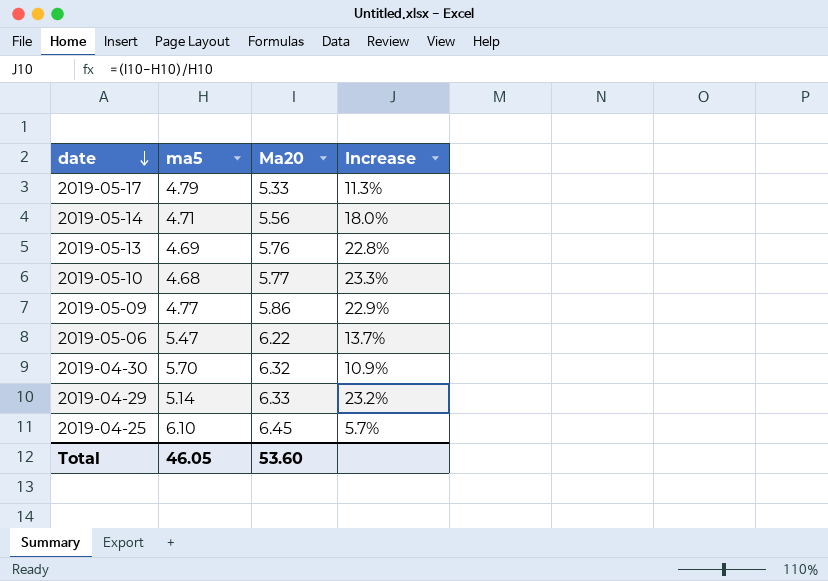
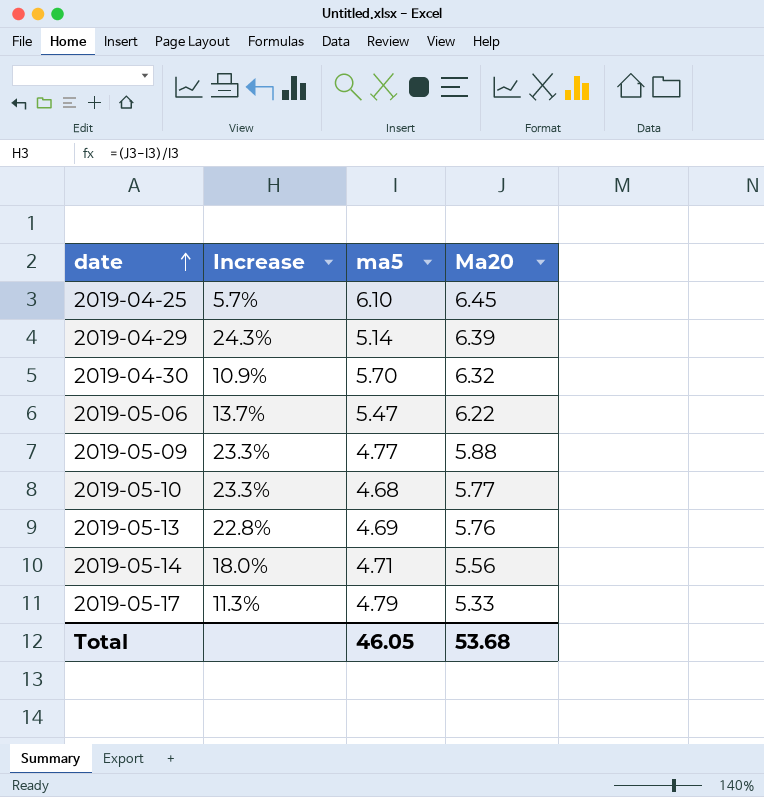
row order: date descending -> date ascending
column Increase | position: 4 -> 2
2019-04-29 | Increase: 23.2% -> 24.3%
2019-04-29 | Ma20: 6.33 -> 6.39
2019-05-09 | Increase: 22.9% -> 23.3%
2019-05-09 | Ma20: 5.86 -> 5.88
Total | Ma20: 53.60 -> 53.68

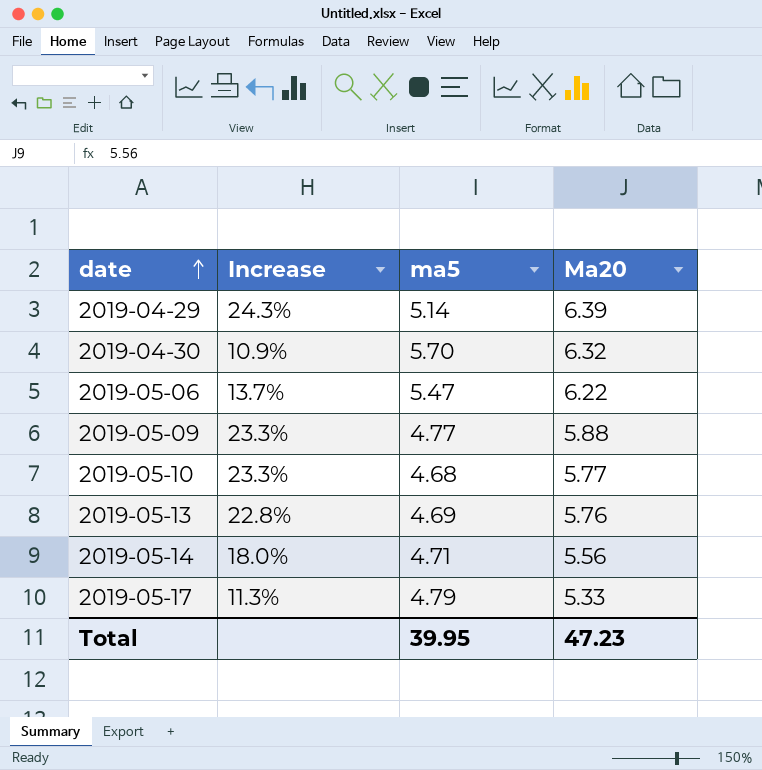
row 2019-04-25: 5.7% | 6.10 | 6.45 -> none
Total | ma5: 46.05 -> 39.95
Total | Ma20: 53.68 -> 47.23

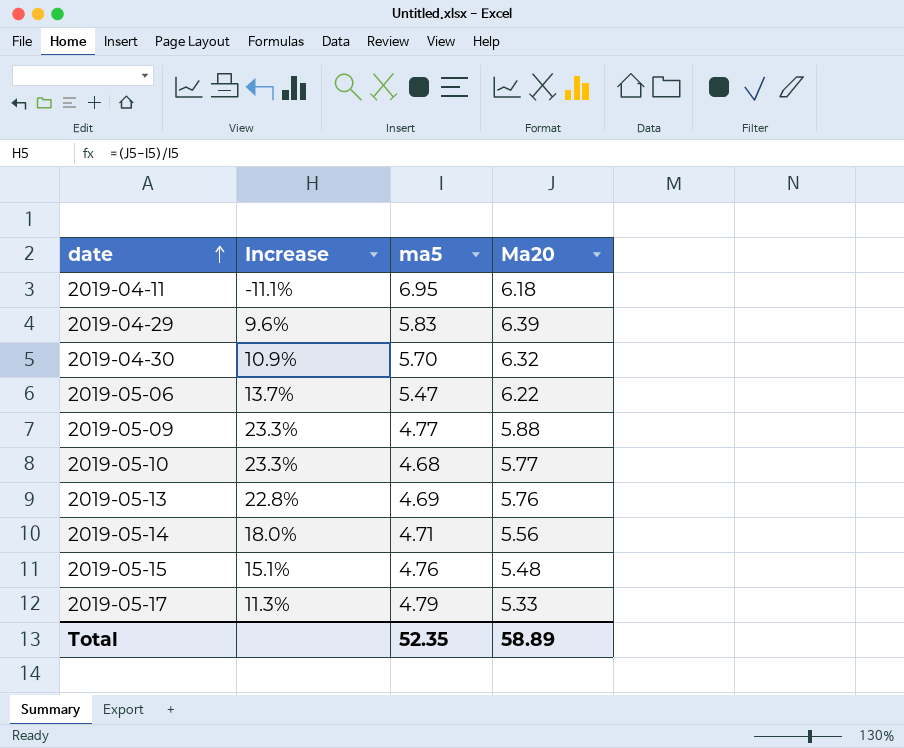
row 2019-04-11: none -> -11.1% | 6.95 | 6.18
2019-04-29 | Increase: 24.3% -> 9.6%
2019-04-29 | ma5: 5.14 -> 5.83
row 2019-05-15: none -> 15.1% | 4.76 | 5.48
Total | ma5: 39.95 -> 52.35
Total | Ma20: 47.23 -> 58.89

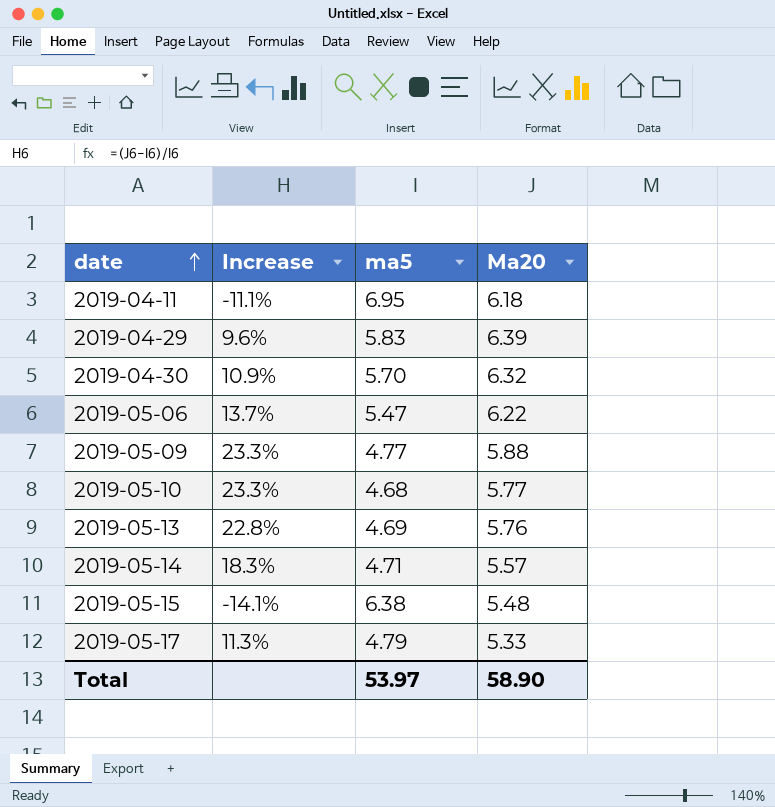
2019-05-14 | Increase: 18.0% -> 18.3%
2019-05-14 | Ma20: 5.56 -> 5.57
2019-05-15 | Increase: 15.1% -> -14.1%
2019-05-15 | ma5: 4.76 -> 6.38
Total | ma5: 52.35 -> 53.97
Total | Ma20: 58.89 -> 58.90

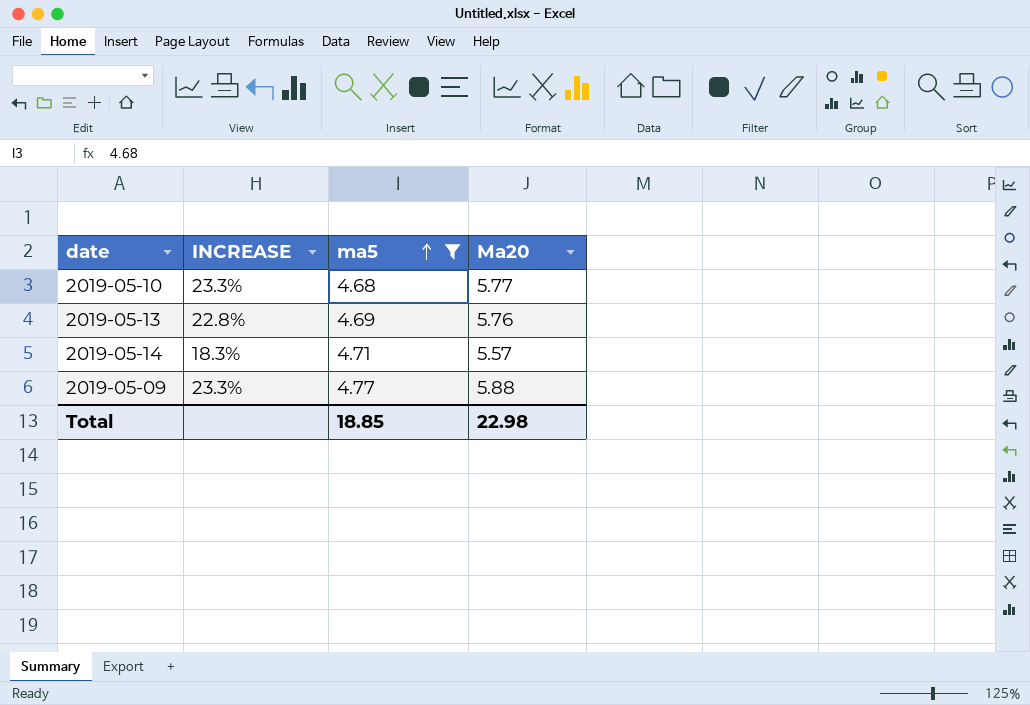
filter: none -> ma5 <= 4.77
row order: date ascending -> ma5 ascending
column name: Increase -> INCREASE
Total | ma5: 53.97 -> 18.85
Total | Ma20: 58.90 -> 22.98

